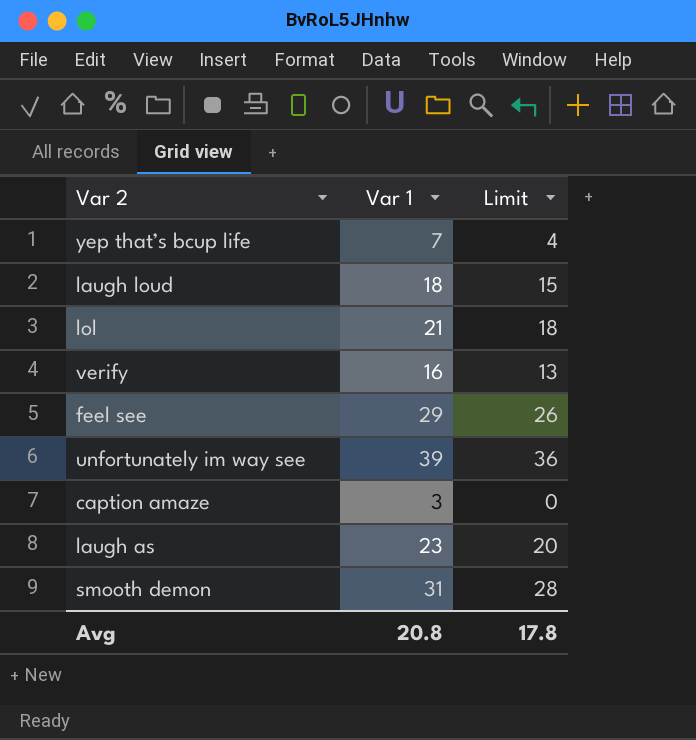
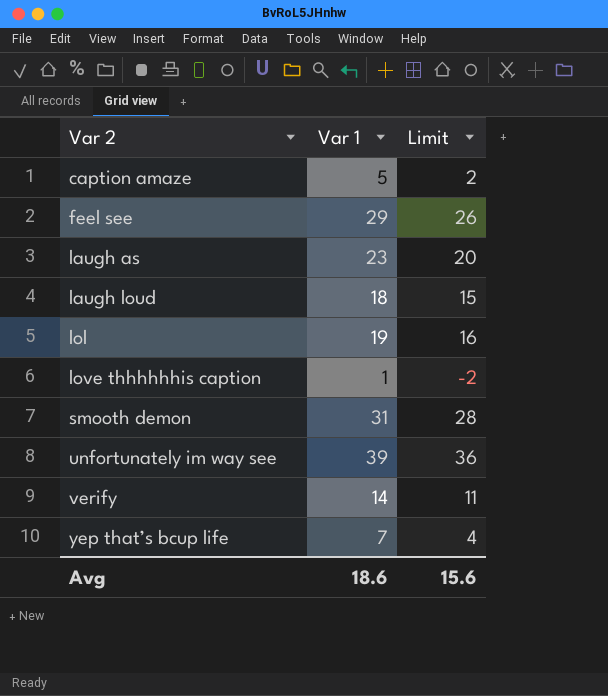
row order: none -> Var 2 ascending
caption amaze | Var 1: 3 -> 5
caption amaze | Limit: 0 -> 2
lol | Var 1: 21 -> 19
lol | Limit: 18 -> 16
row love thhhhhhis caption: none -> 1 | -2
verify | Var 1: 16 -> 14
verify | Limit: 13 -> 11
Avg | Var 1: 20.8 -> 18.6
Avg | Limit: 17.8 -> 15.6

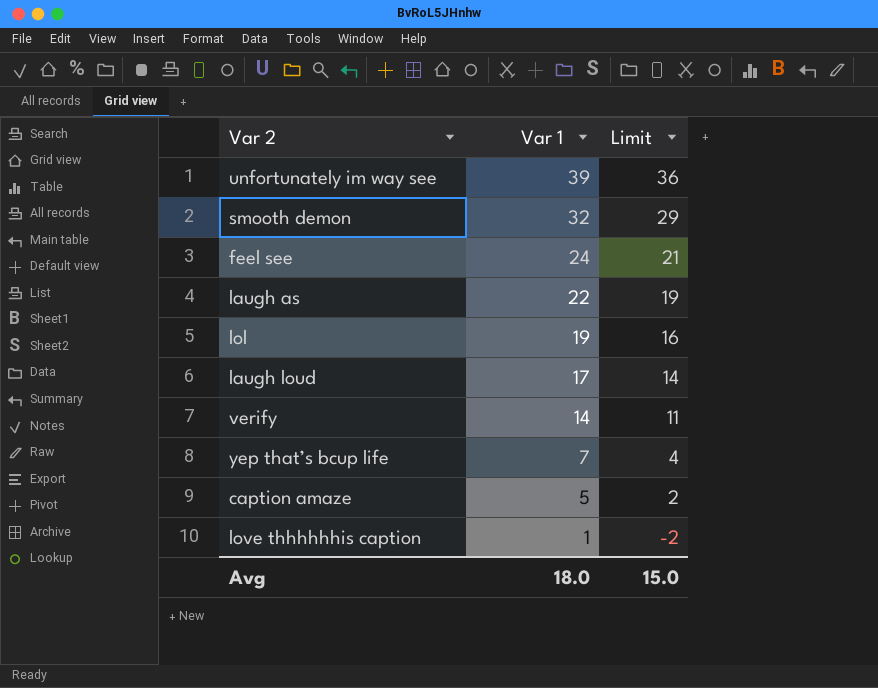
row order: Var 2 ascending -> Var 1 descending
smooth demon | Var 1: 31 -> 32
smooth demon | Limit: 28 -> 29
feel see | Var 1: 29 -> 24
feel see | Limit: 26 -> 21
laugh as | Var 1: 23 -> 22
laugh as | Limit: 20 -> 19
laugh loud | Var 1: 18 -> 17
laugh loud | Limit: 15 -> 14
Avg | Var 1: 18.6 -> 18.0
Avg | Limit: 15.6 -> 15.0

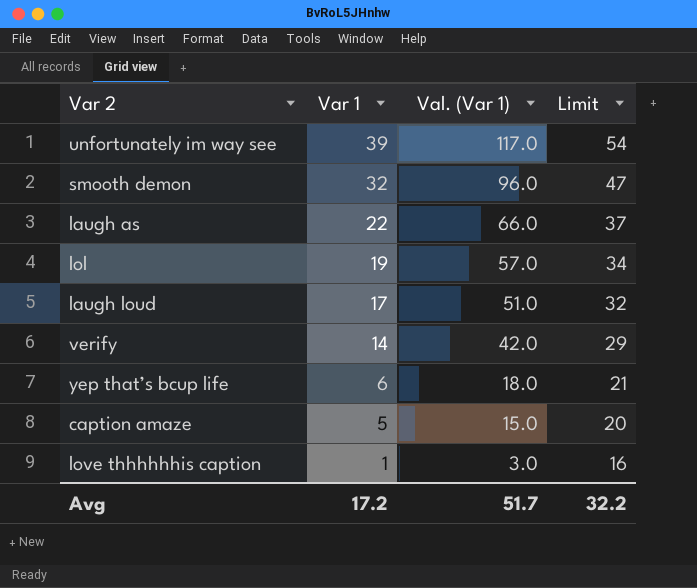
column Val. (Var 1) | formula: none -> [Var 1] * 3
column Limit | formula: [Var 1] - 3 -> [Var 1] + 15
row feel see: 24 | 21 -> none
yep that’s bcup life | Var 1: 7 -> 6
Avg | Var 1: 18.0 -> 17.2
Avg | Limit: 15.0 -> 32.2

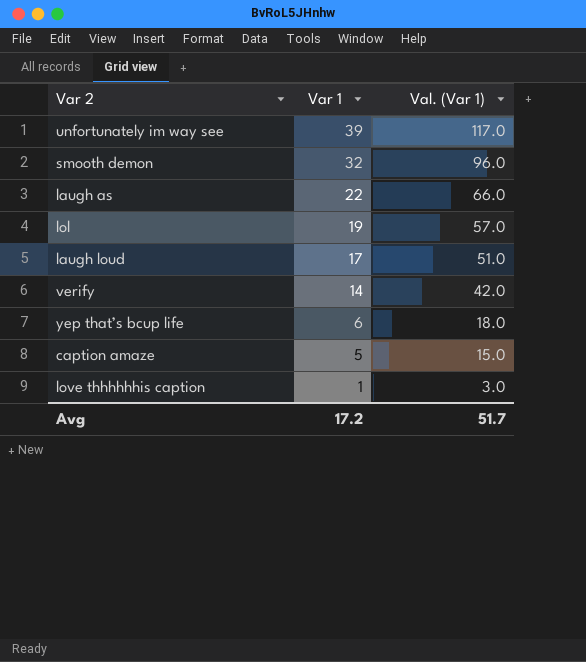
column Limit | formula: [Var 1] + 15 -> none

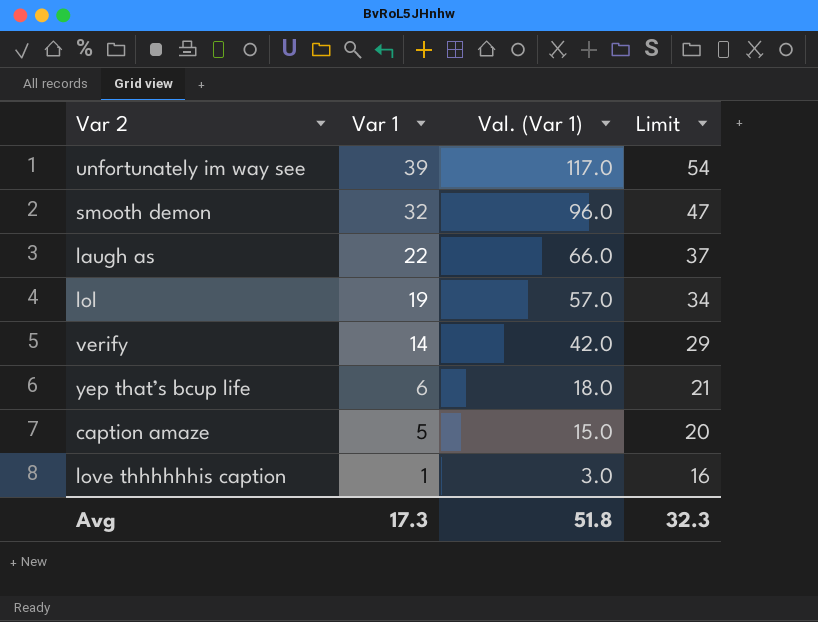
column Limit | formula: none -> [Var 1] + 15
row laugh loud: 17 | 51.0 -> none
Avg | Var 1: 17.2 -> 17.3
Avg | Val. (Var 1): 51.7 -> 51.8

